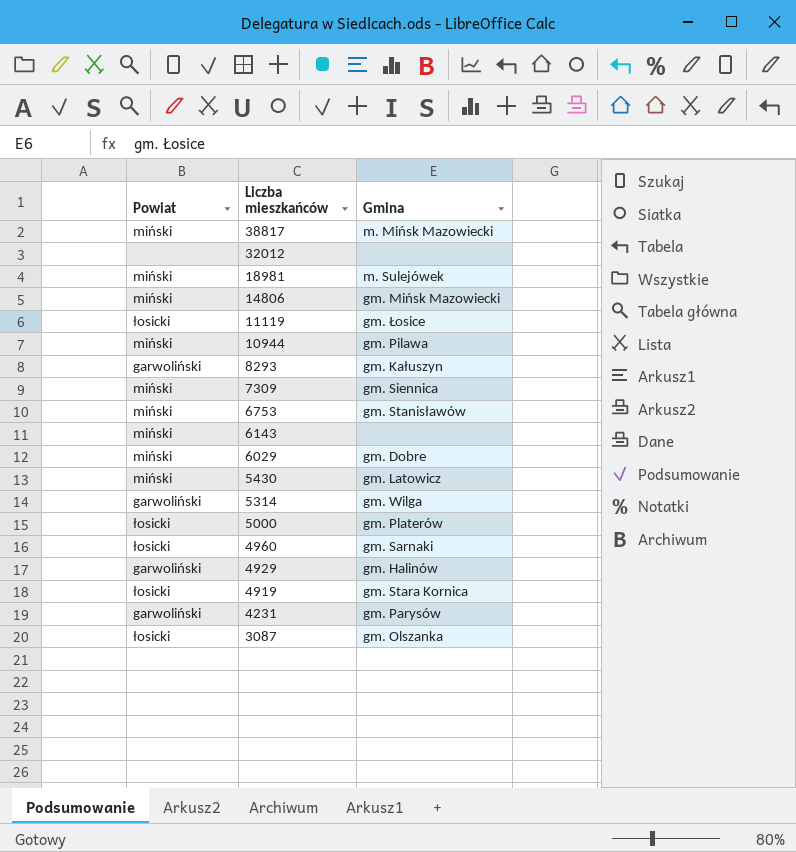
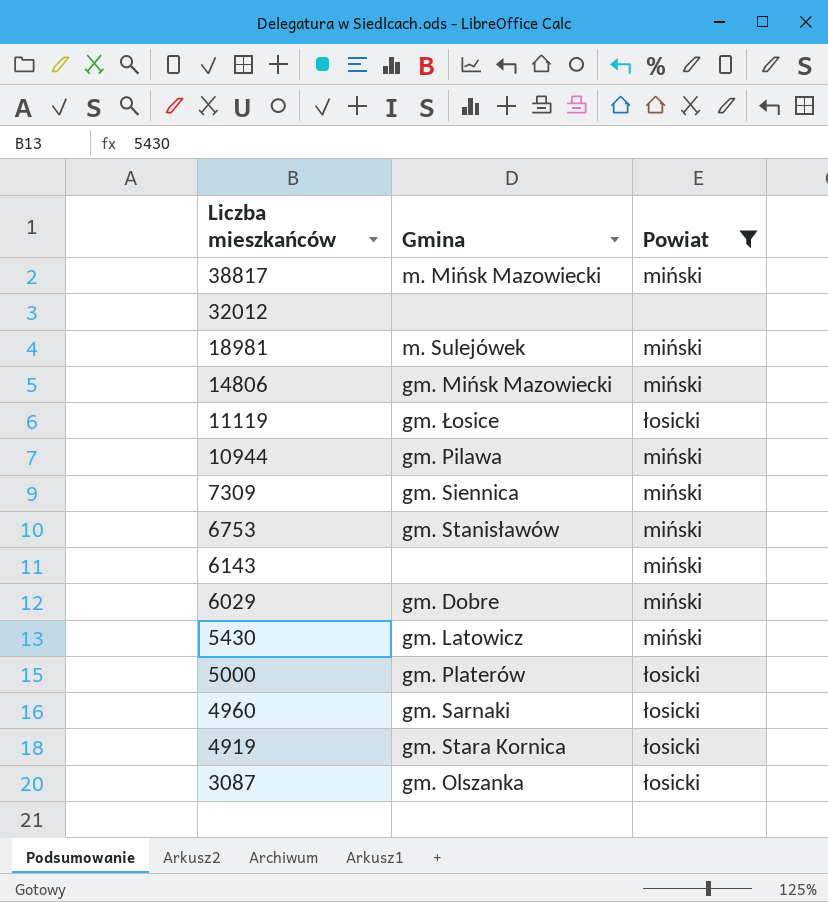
filter: none -> Powiat != garwoliński
column Powiat | position: 1 -> 3

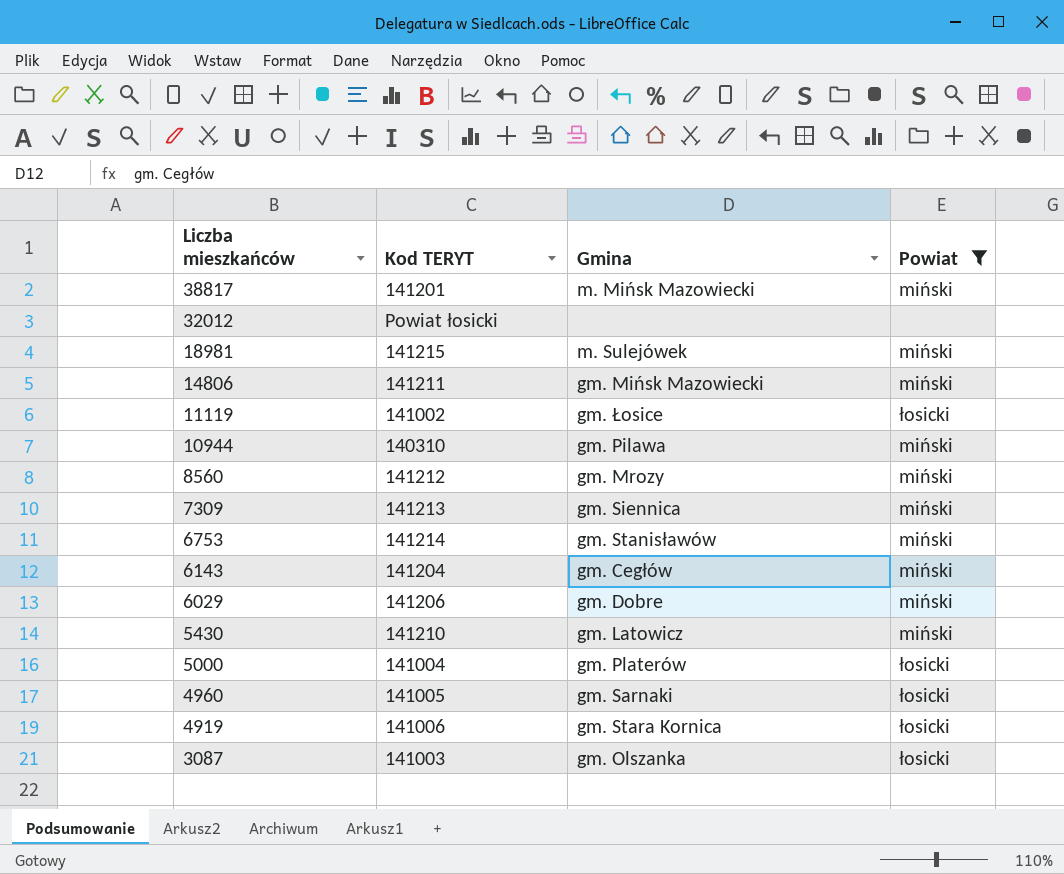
column Kod TERYT | position: none -> 2
row 8560: none -> 141212 | gm. Mrozy | miński
6143 | Gmina: none -> gm. Cegłów

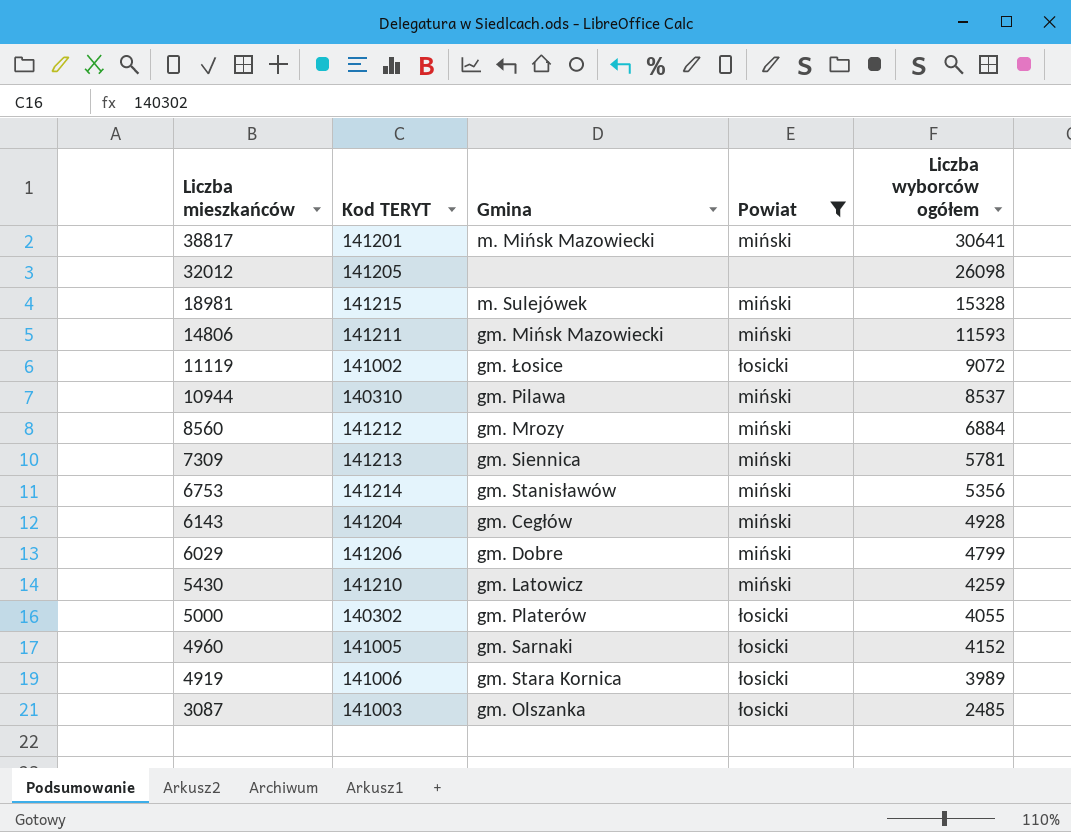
column Liczba wyborców ogółem | position: none -> 5
32012 | Kod TERYT: Powiat łosicki -> 141205
5000 | Kod TERYT: 141004 -> 140302

